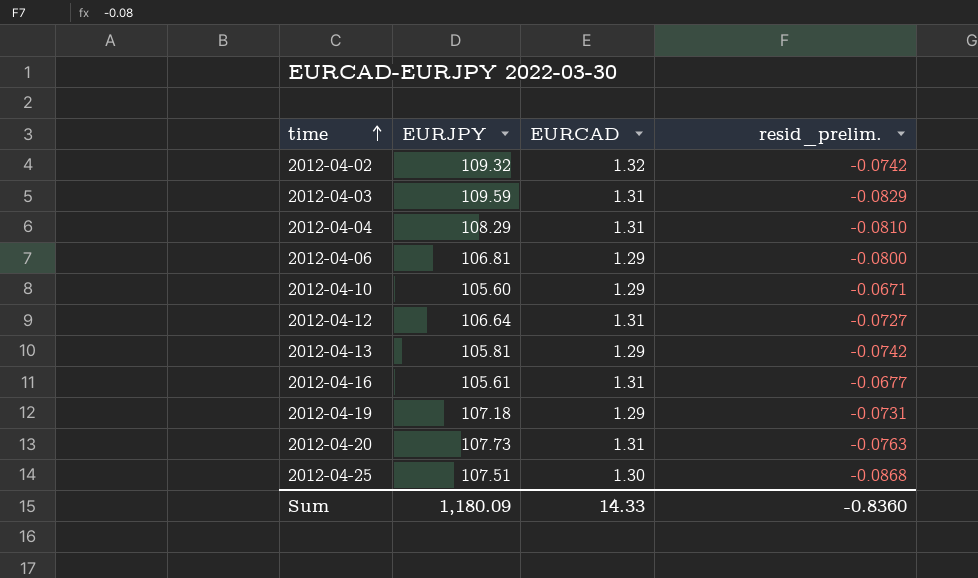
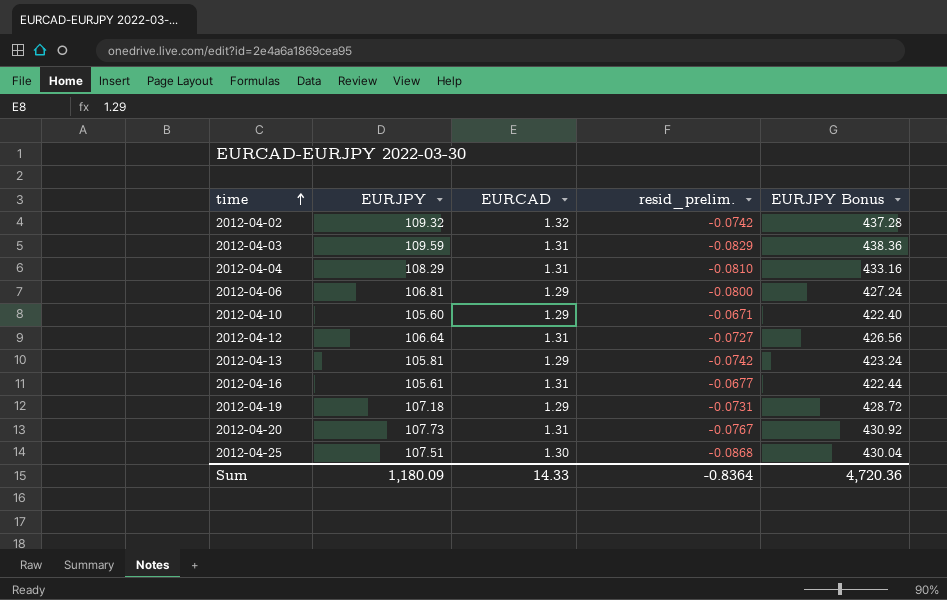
column EURJPY Bonus | formula: none -> [EURJPY] * 4
2012-04-20 | resid_prelim.: -0.0763 -> -0.0767
Sum | resid_prelim.: -0.8360 -> -0.8364

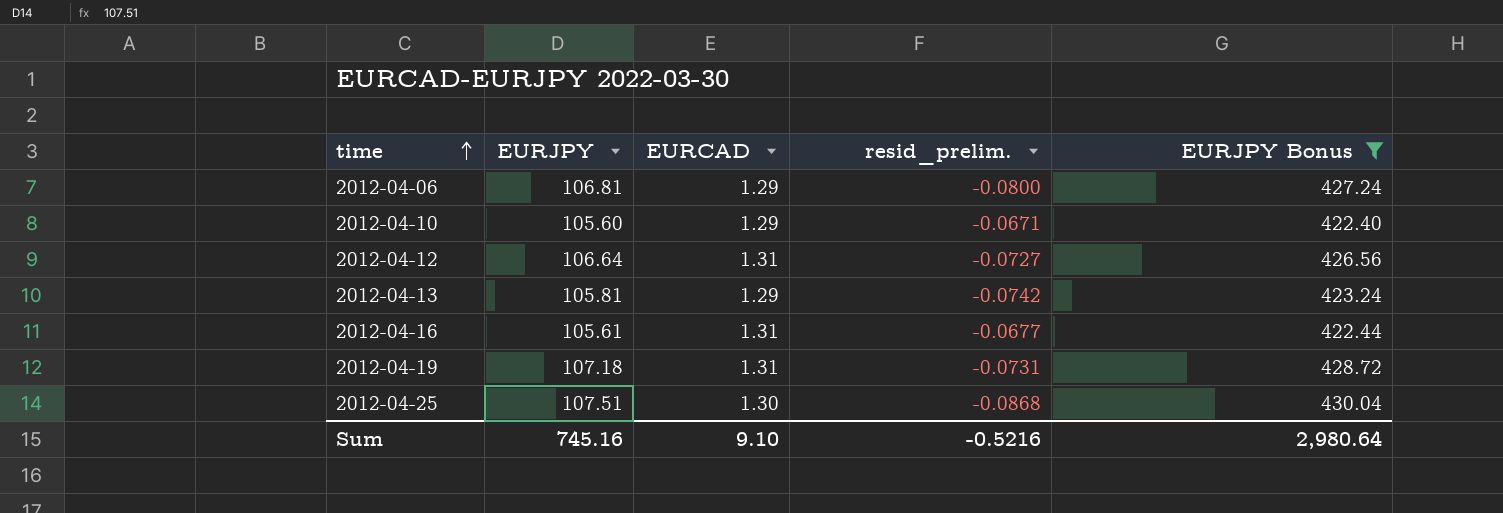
filter: none -> EURJPY Bonus <= 430.04
2012-04-19 | EURCAD: 1.29 -> 1.31
Sum | EURJPY: 1,180.09 -> 745.16
Sum | EURCAD: 14.33 -> 9.10
Sum | resid_prelim.: -0.8364 -> -0.5216
Sum | EURJPY Bonus: 4,720.36 -> 2,980.64

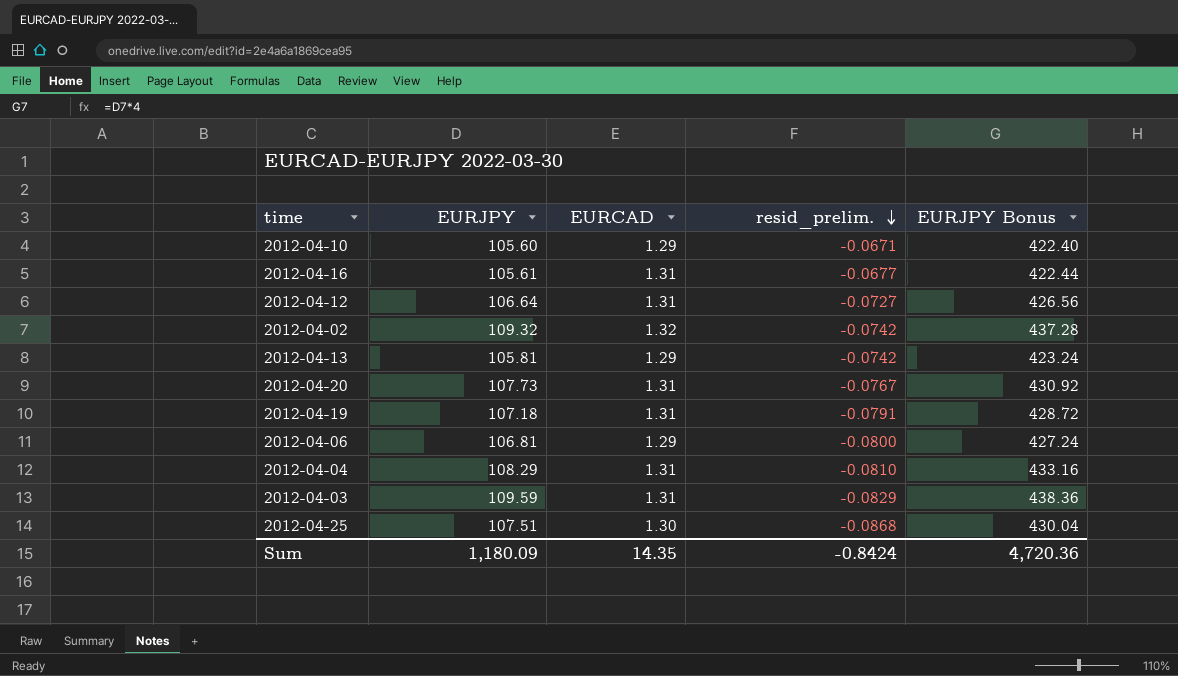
filter: EURJPY Bonus <= 430.04 -> none
row order: time ascending -> resid_prelim. descending
2012-04-19 | resid_prelim.: -0.0731 -> -0.0791
Sum | EURJPY: 745.16 -> 1,180.09
Sum | EURCAD: 9.10 -> 14.35
Sum | resid_prelim.: -0.5216 -> -0.8424
Sum | EURJPY Bonus: 2,980.64 -> 4,720.36

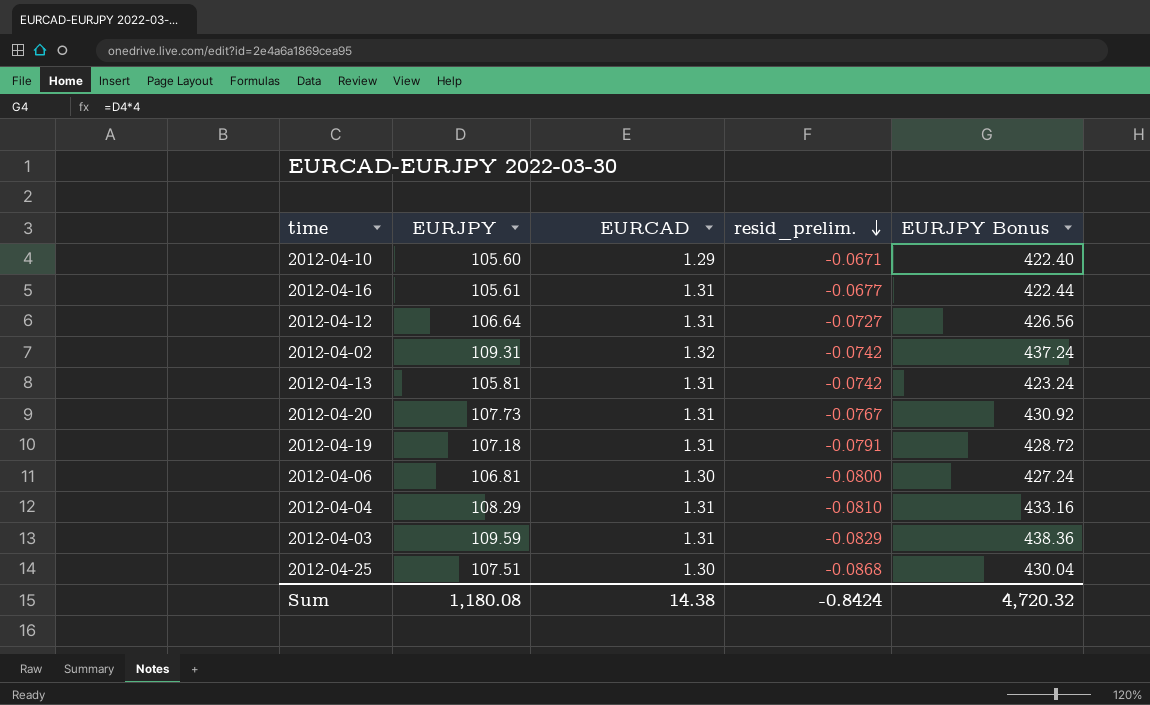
2012-04-02 | EURJPY: 109.32 -> 109.31
2012-04-02 | EURJPY Bonus: 437.28 -> 437.24
2012-04-13 | EURCAD: 1.29 -> 1.31
2012-04-06 | EURCAD: 1.29 -> 1.30
Sum | EURJPY: 1,180.09 -> 1,180.08
Sum | EURCAD: 14.35 -> 14.38
Sum | EURJPY Bonus: 4,720.36 -> 4,720.32

